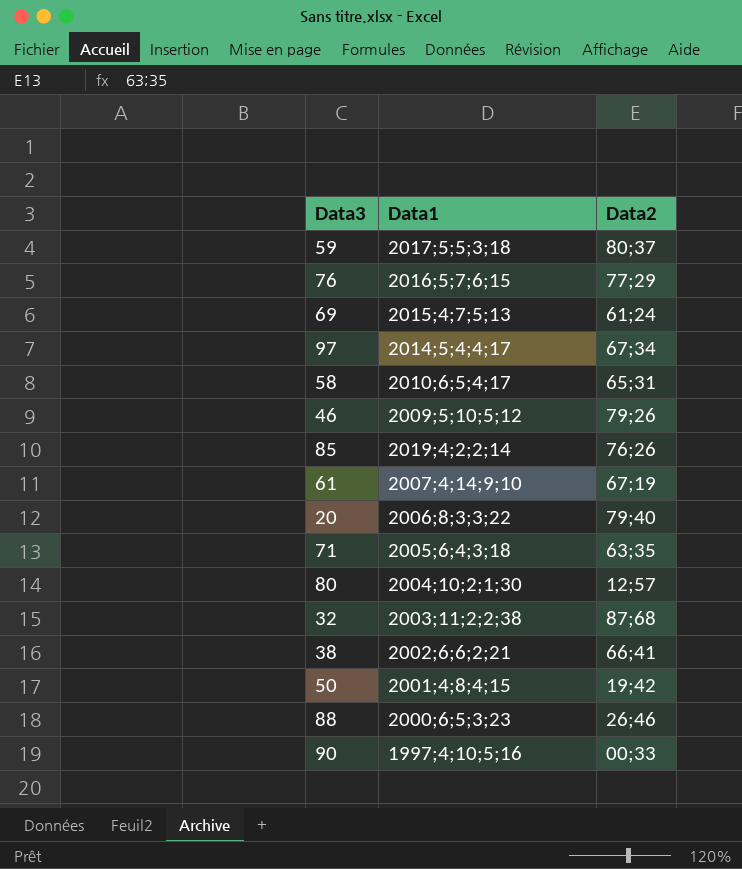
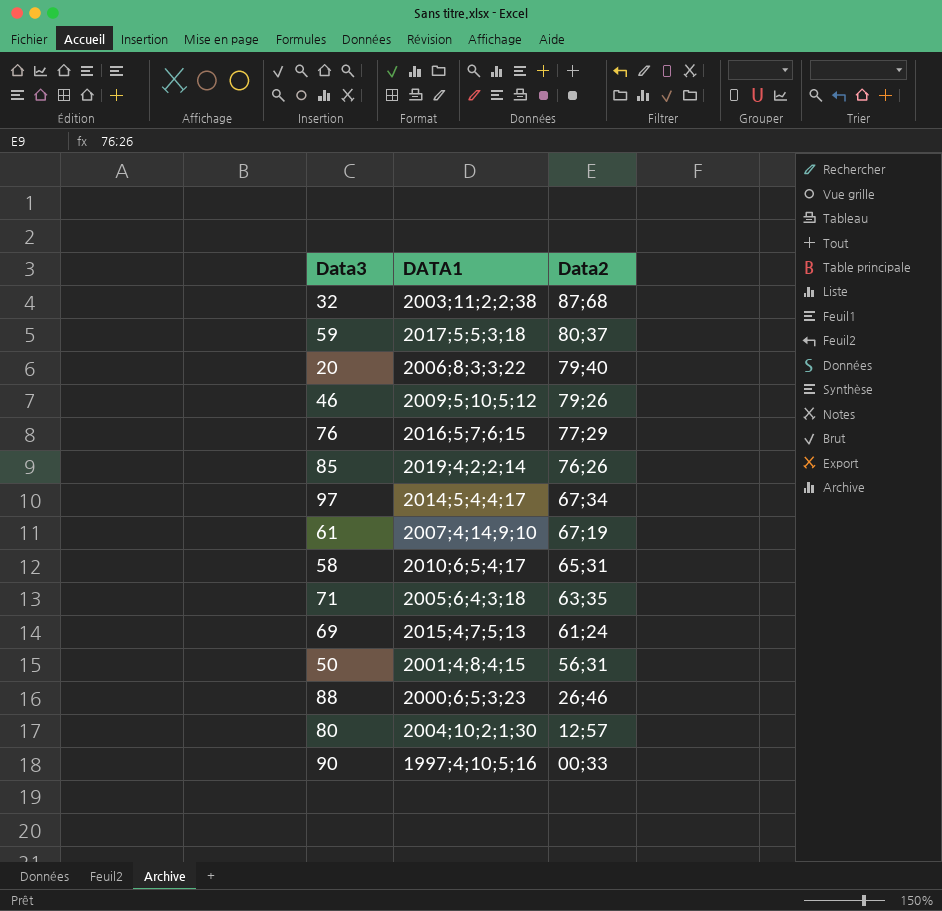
row order: none -> Data2 descending
column name: Data1 -> DATA1
row 38: 2002;6;6;2;21 | 66;41 -> none
50 | Data2: 19;42 -> 56;31

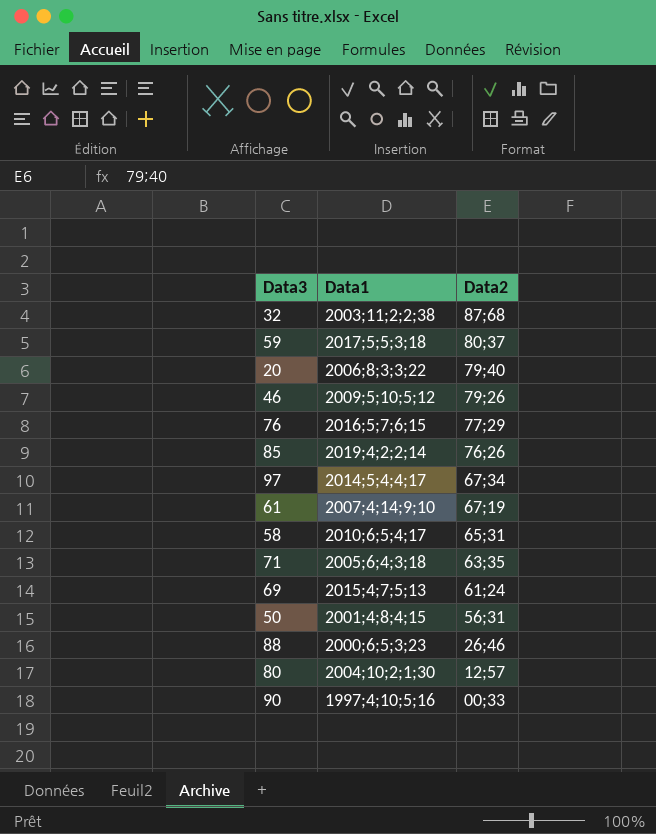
column name: DATA1 -> Data1

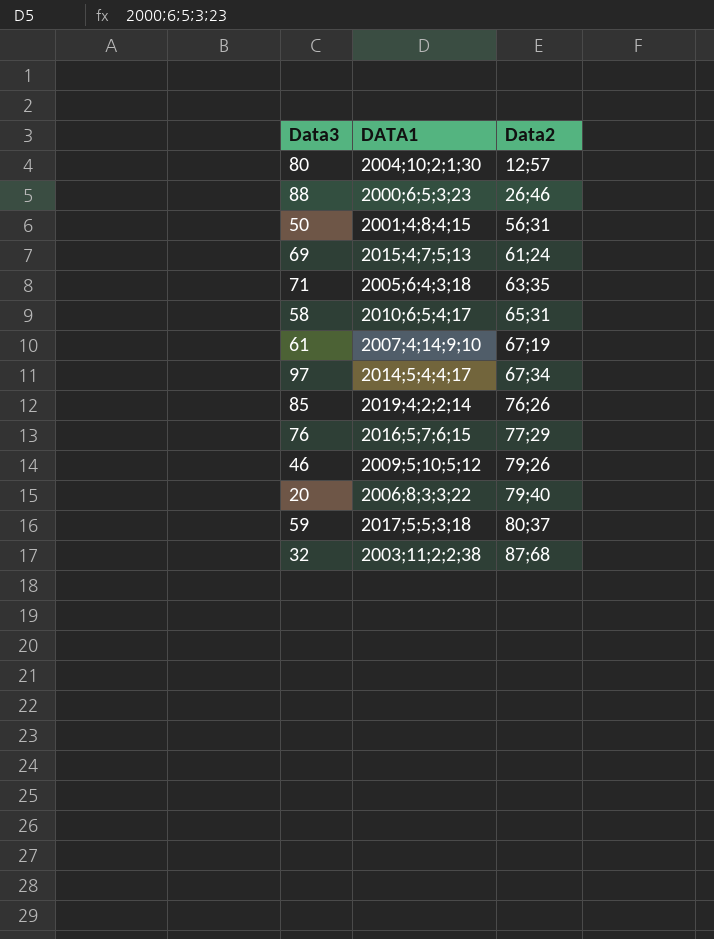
row order: Data2 descending -> Data2 ascending
column name: Data1 -> DATA1
row 90: 1997;4;10;5;16 | 00;33 -> none

